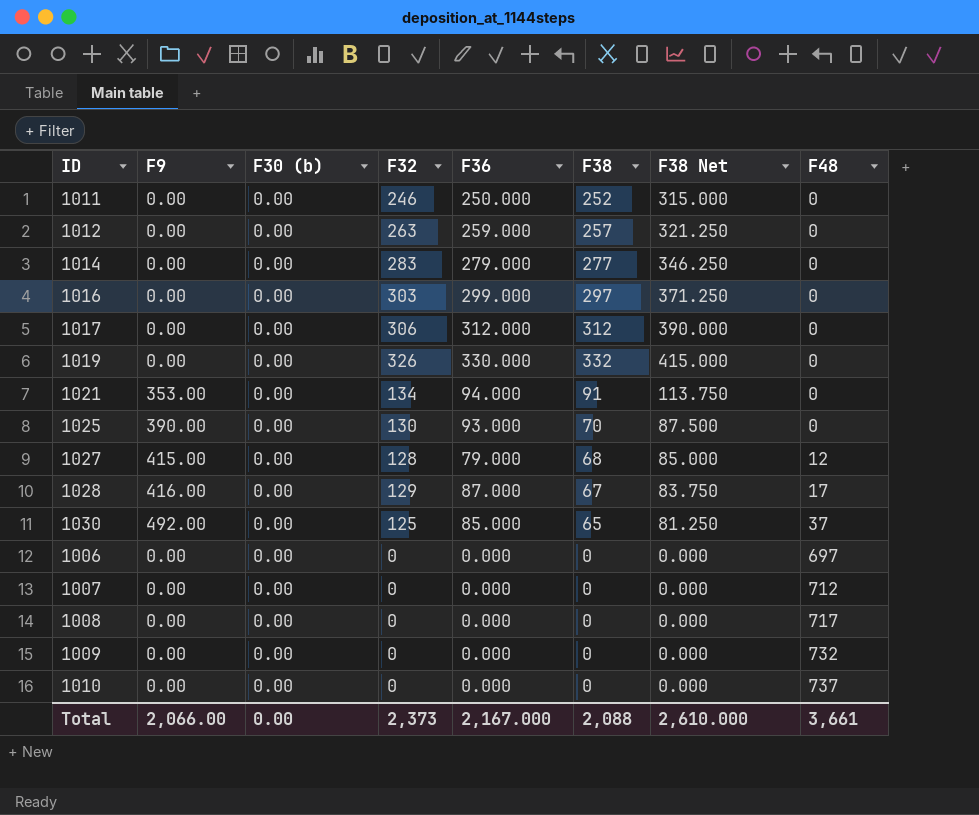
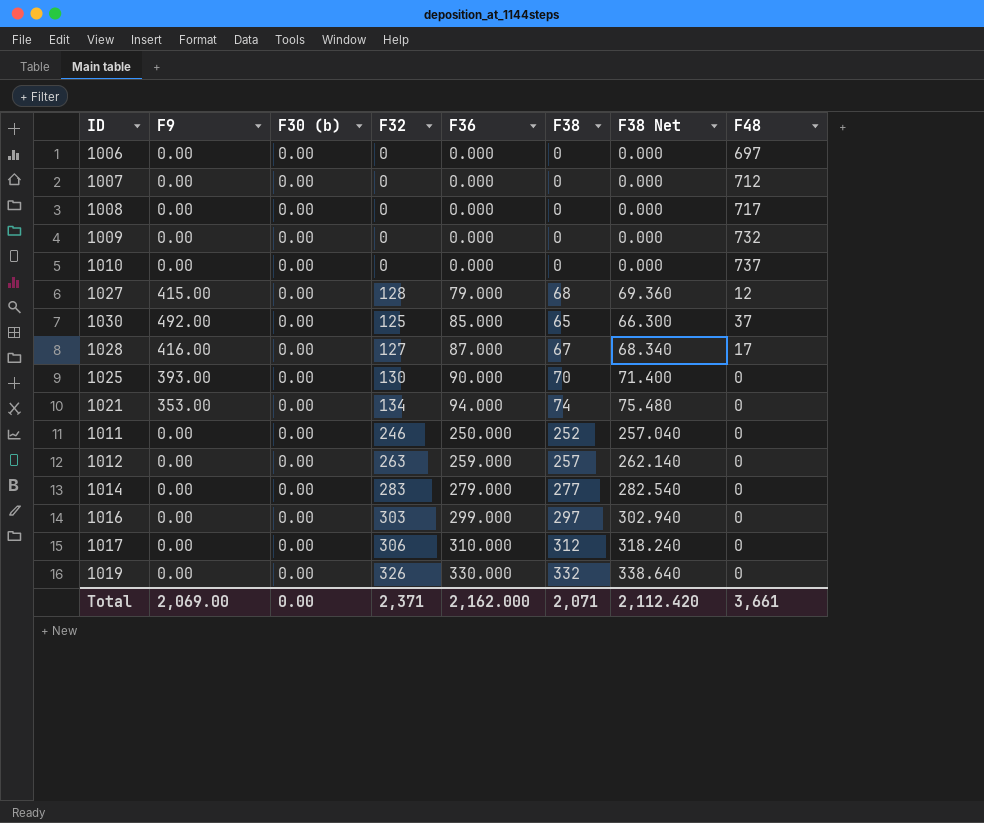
row order: F48 ascending -> F36 ascending
column F38 Net | formula: [F38] * 1.25 -> [F38] * 1.02
1028 | F32: 129 -> 127
1025 | F9: 390.00 -> 393.00
1025 | F36: 93.000 -> 90.000
1021 | F38: 91 -> 74
1017 | F36: 312.000 -> 310.000
Total | F9: 2,066.00 -> 2,069.00
Total | F32: 2,373 -> 2,371
Total | F36: 2,167.000 -> 2,162.000
Total | F38: 2,088 -> 2,071
Total | F38 Net: 2,610.000 -> 2,112.420

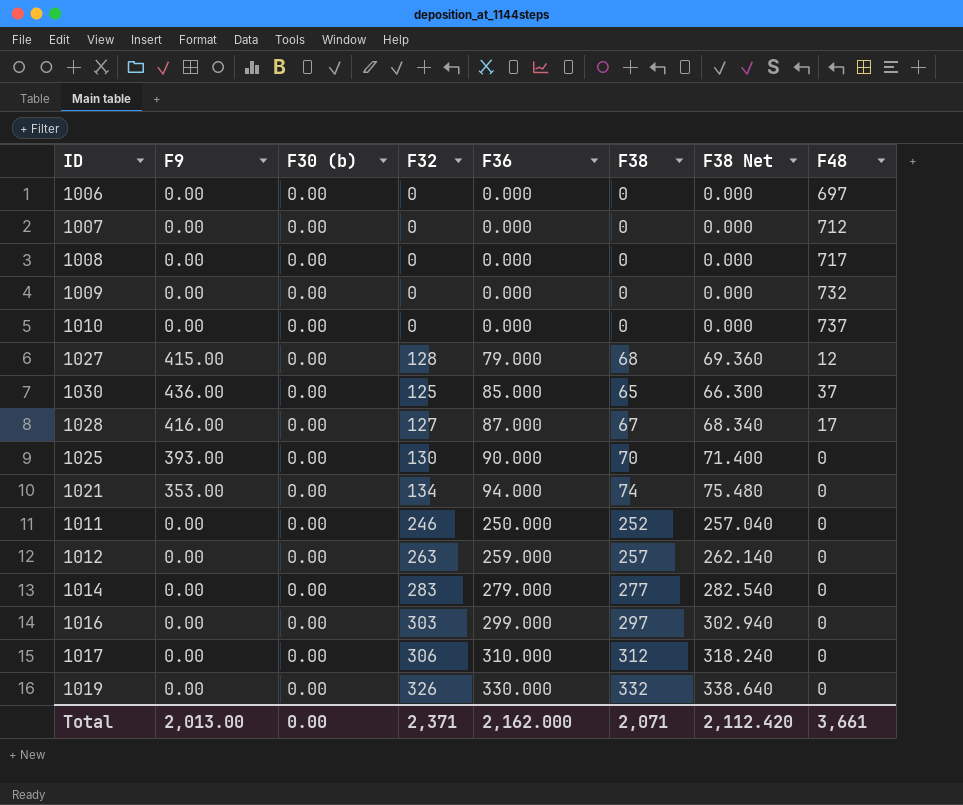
1030 | F9: 492.00 -> 436.00
Total | F9: 2,069.00 -> 2,013.00

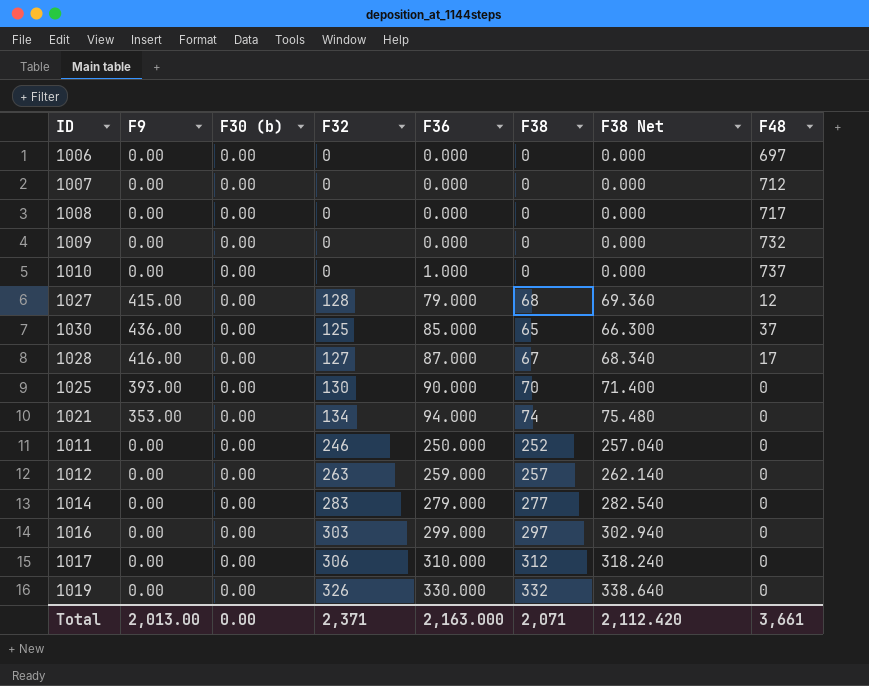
1010 | F36: 0.000 -> 1.000
Total | F36: 2,162.000 -> 2,163.000

